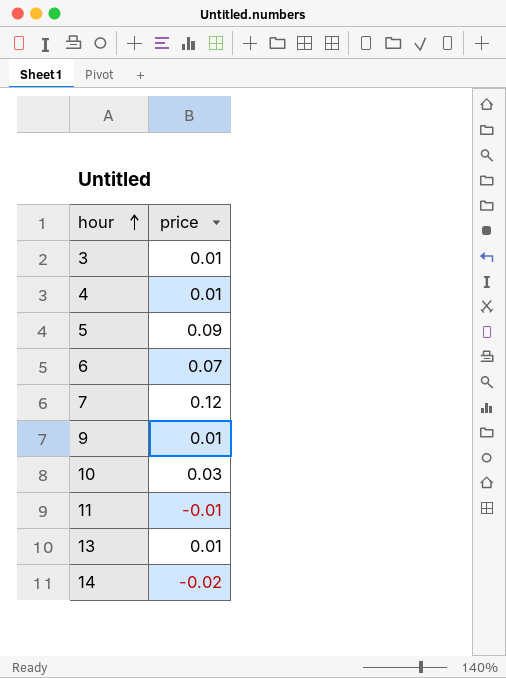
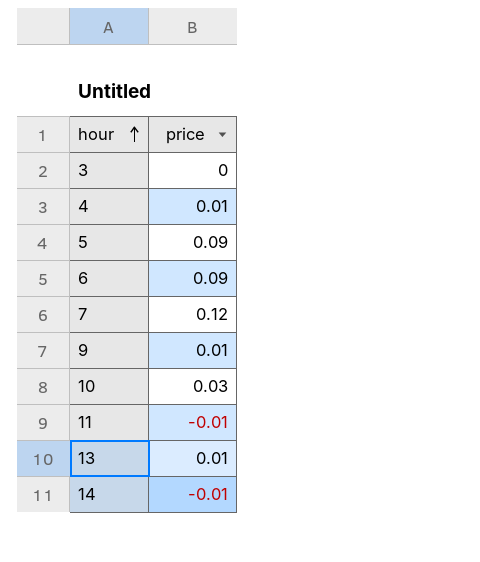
3 | price: 0.01 -> 0
6 | price: 0.07 -> 0.09
14 | price: -0.02 -> -0.01

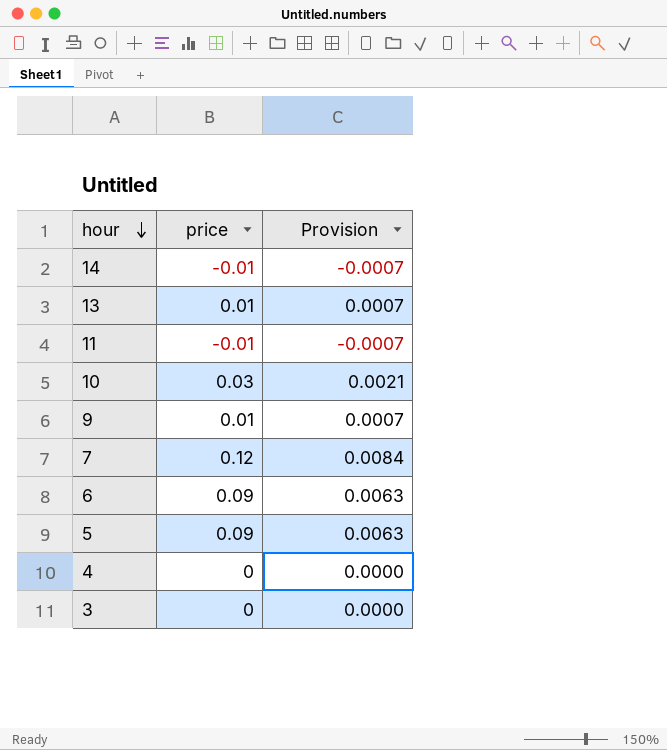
row order: hour ascending -> hour descending
column Provision | formula: none -> [price] * 0.07
4 | price: 0.01 -> 0

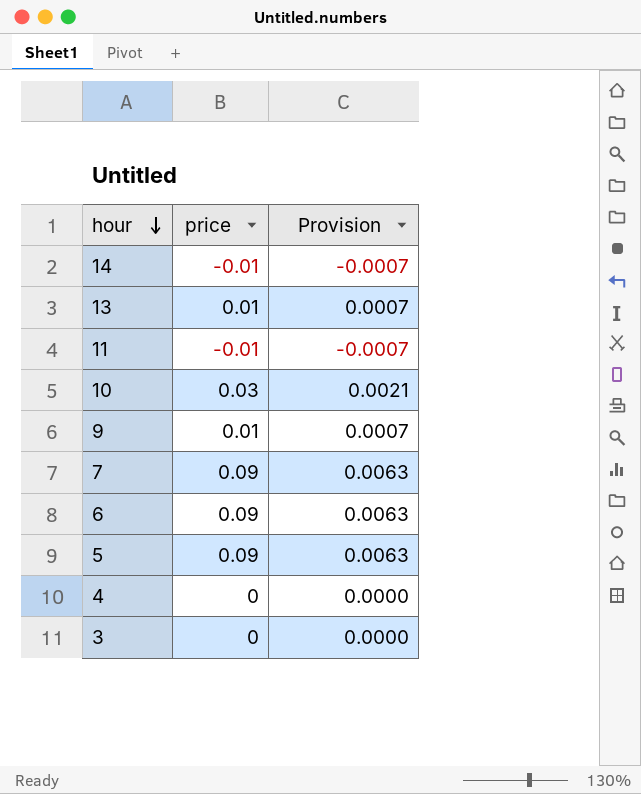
7 | price: 0.12 -> 0.09
7 | Provision: 0.0084 -> 0.0063

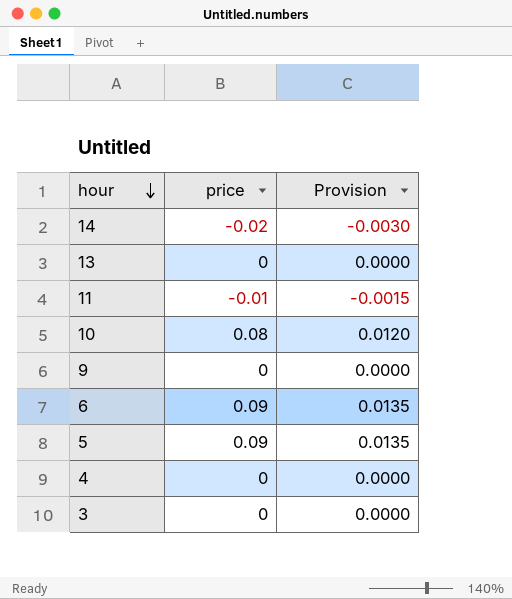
column Provision | formula: [price] * 0.07 -> [price] * 0.15
row 7: 0.09 | 0.0063 -> none
14 | price: -0.01 -> -0.02
13 | price: 0.01 -> 0
10 | price: 0.03 -> 0.08
9 | price: 0.01 -> 0

